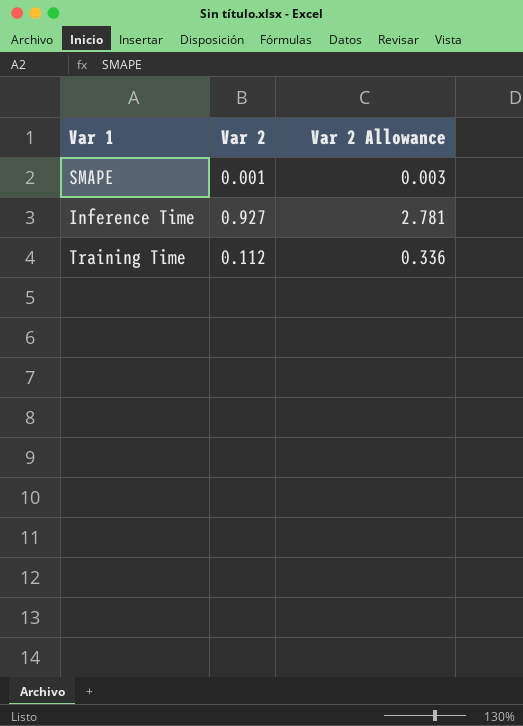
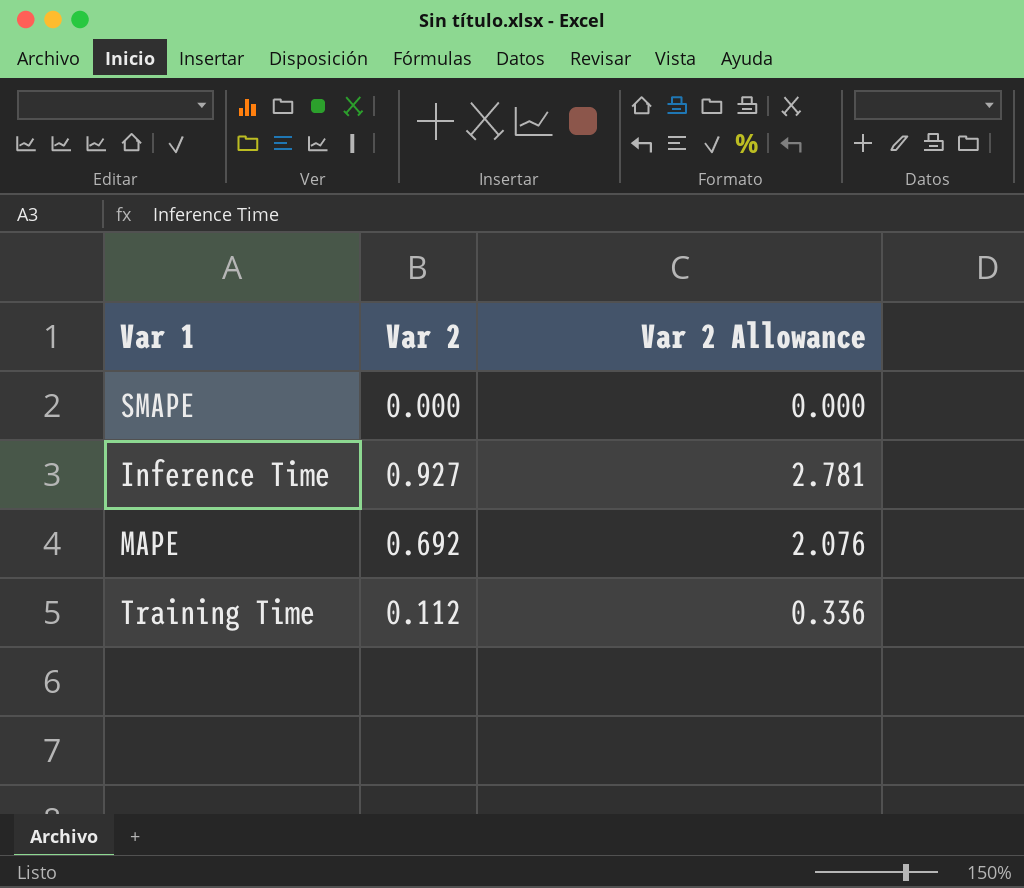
SMAPE | Var 2: 0.001 -> 0.000
SMAPE | Var 2 Allowance: 0.003 -> 0.000
row MAPE: none -> 0.692 | 2.076

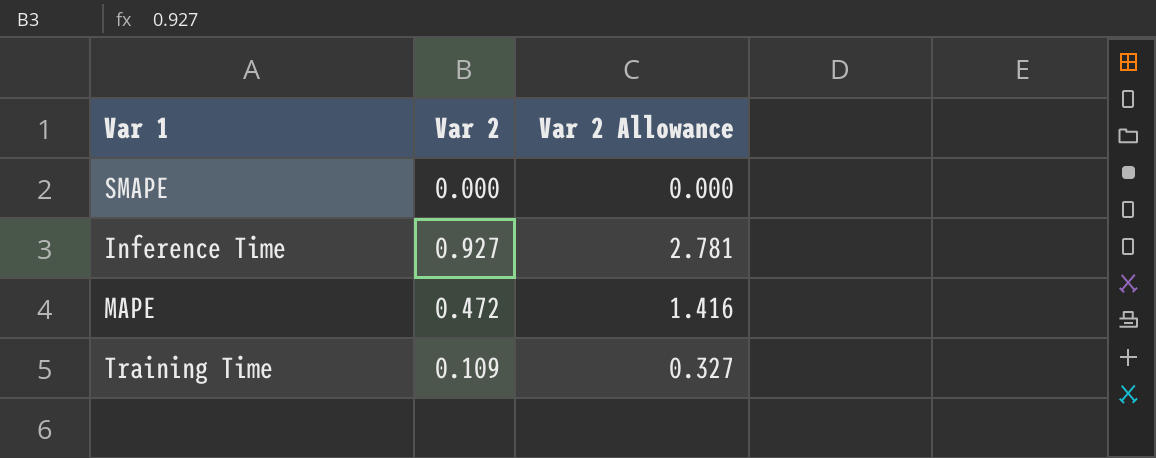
MAPE | Var 2: 0.692 -> 0.472
MAPE | Var 2 Allowance: 2.076 -> 1.416
Training Time | Var 2: 0.112 -> 0.109
Training Time | Var 2 Allowance: 0.336 -> 0.327

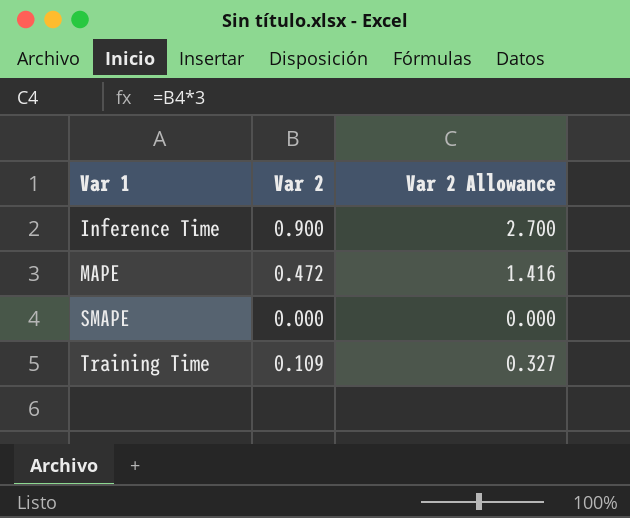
row order: none -> Var 1 ascending
Inference Time | Var 2: 0.927 -> 0.900
Inference Time | Var 2 Allowance: 2.781 -> 2.700

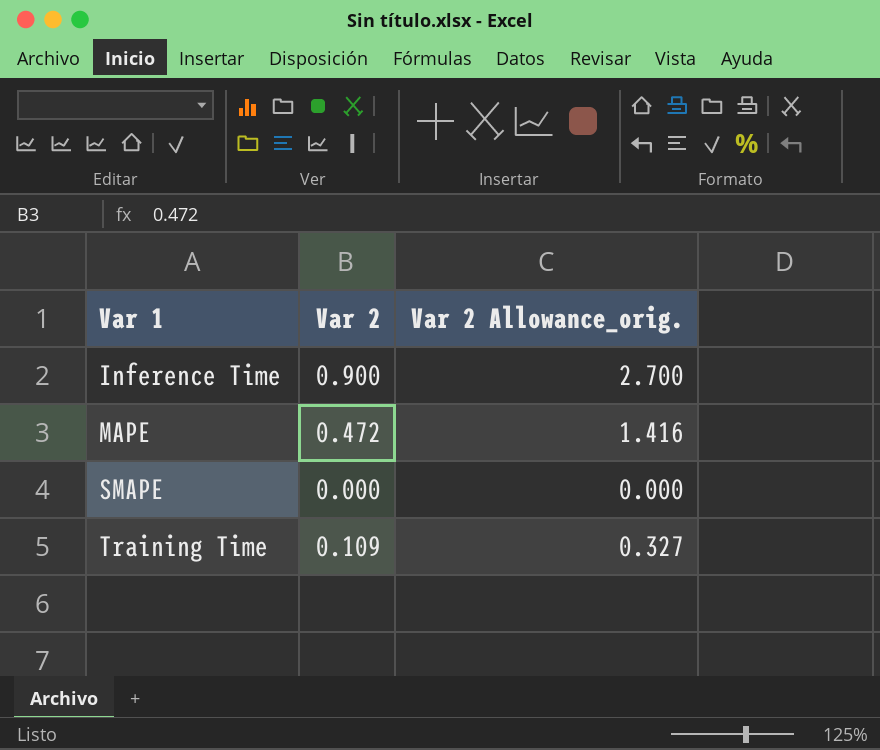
column name: Var 2 Allowance -> Var 2 Allowance_orig.

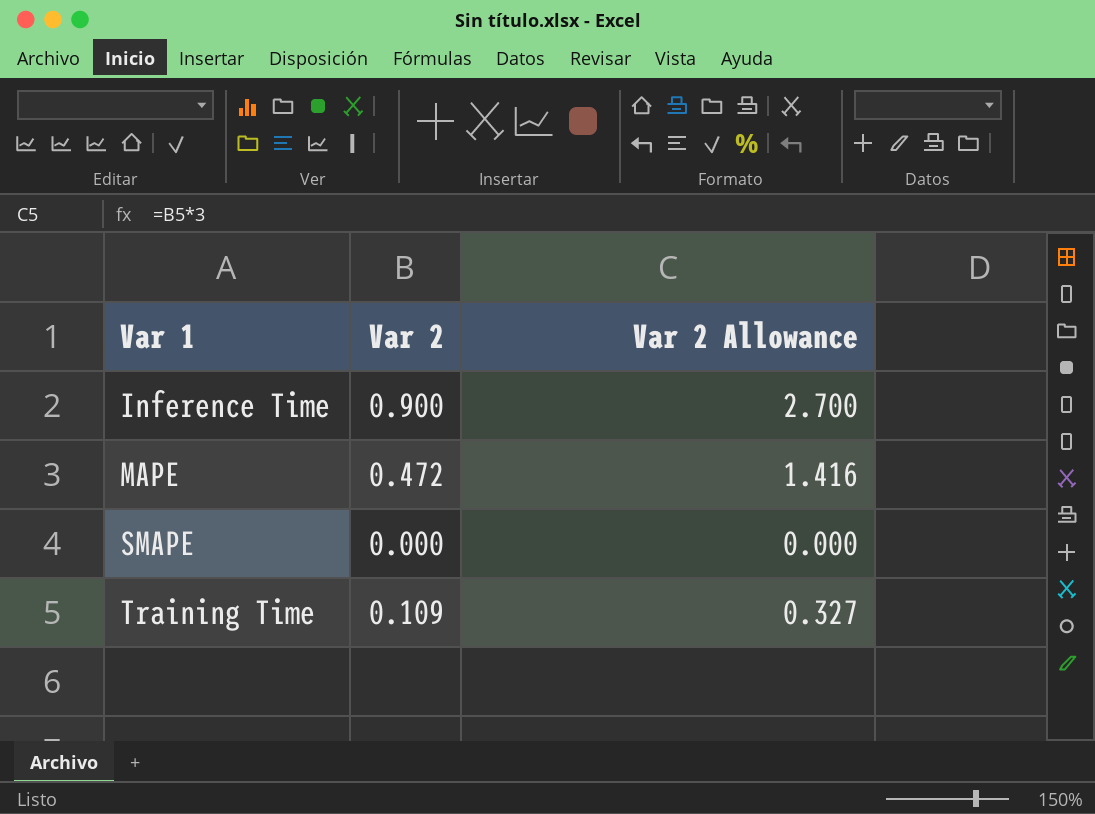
column name: Var 2 Allowance_orig. -> Var 2 Allowance

